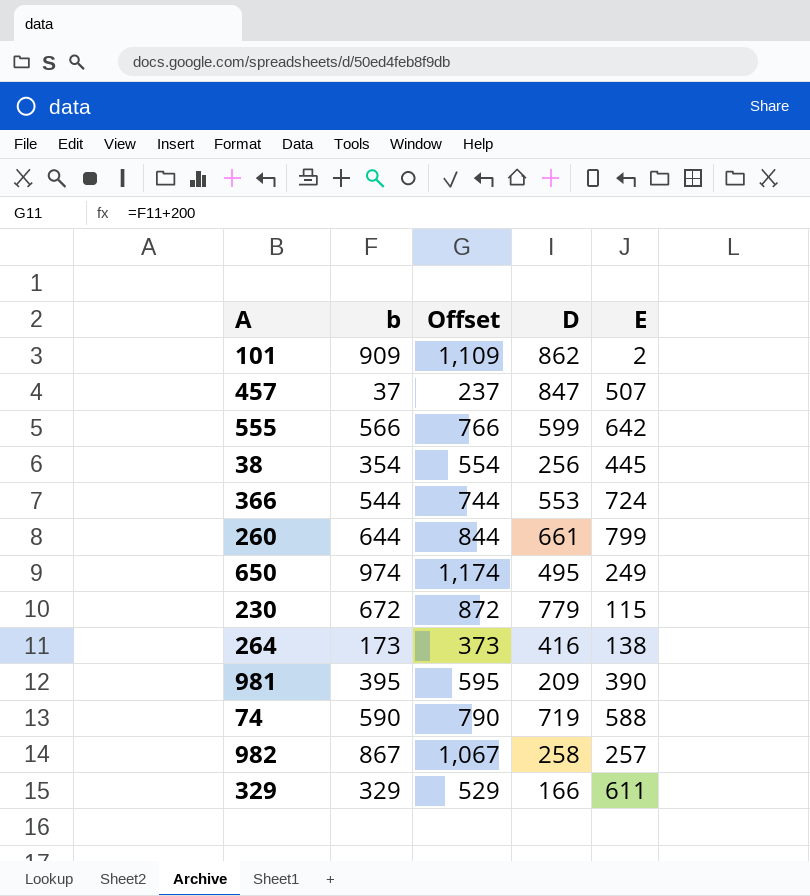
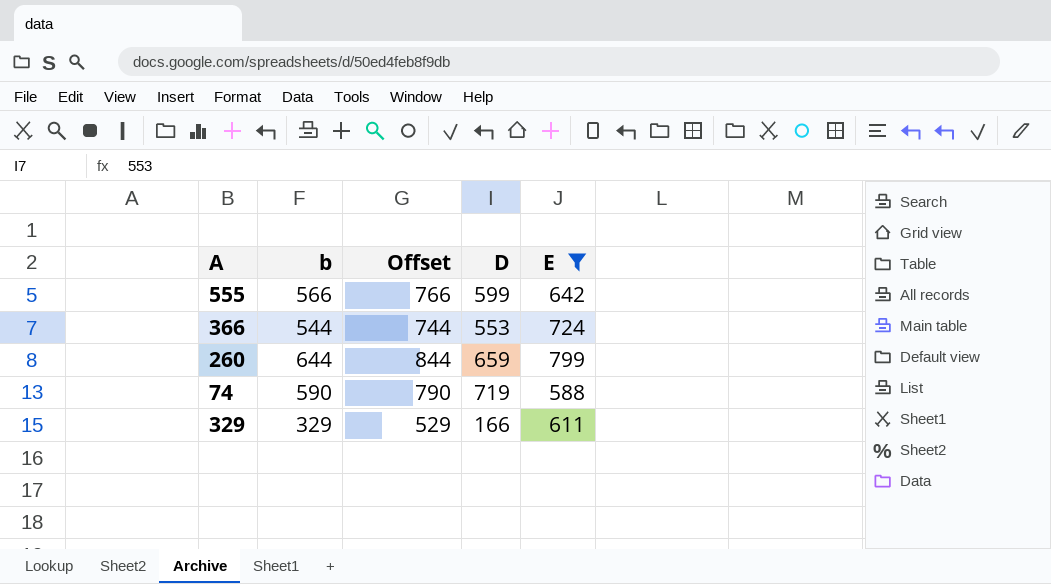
filter: none -> E >= 588
260 | D: 661 -> 659

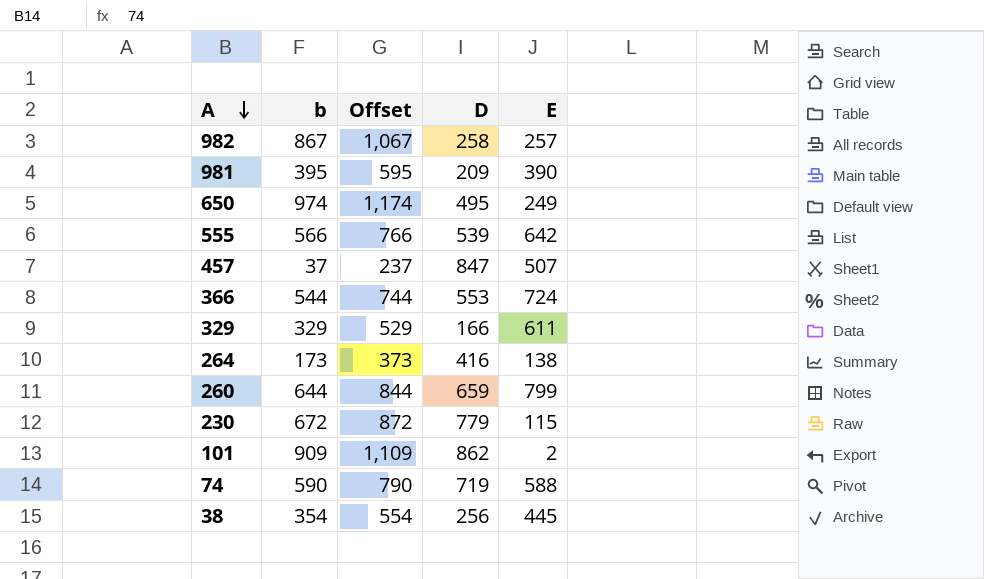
filter: E >= 588 -> none
row order: none -> A descending
555 | D: 599 -> 539

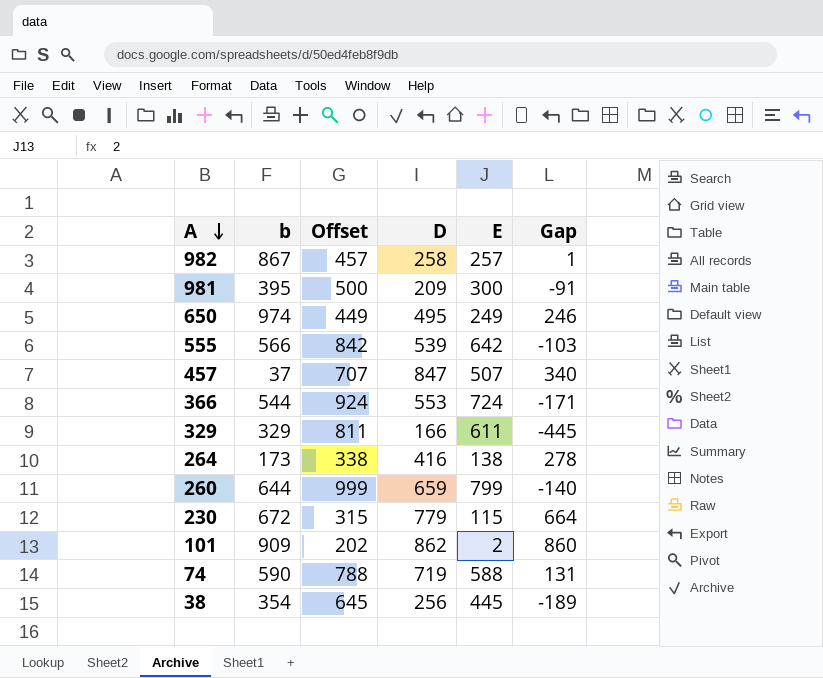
column Offset | formula: [b] + 200 -> [E] + 200
column Gap | formula: none -> [D] - [E]
981 | E: 390 -> 300

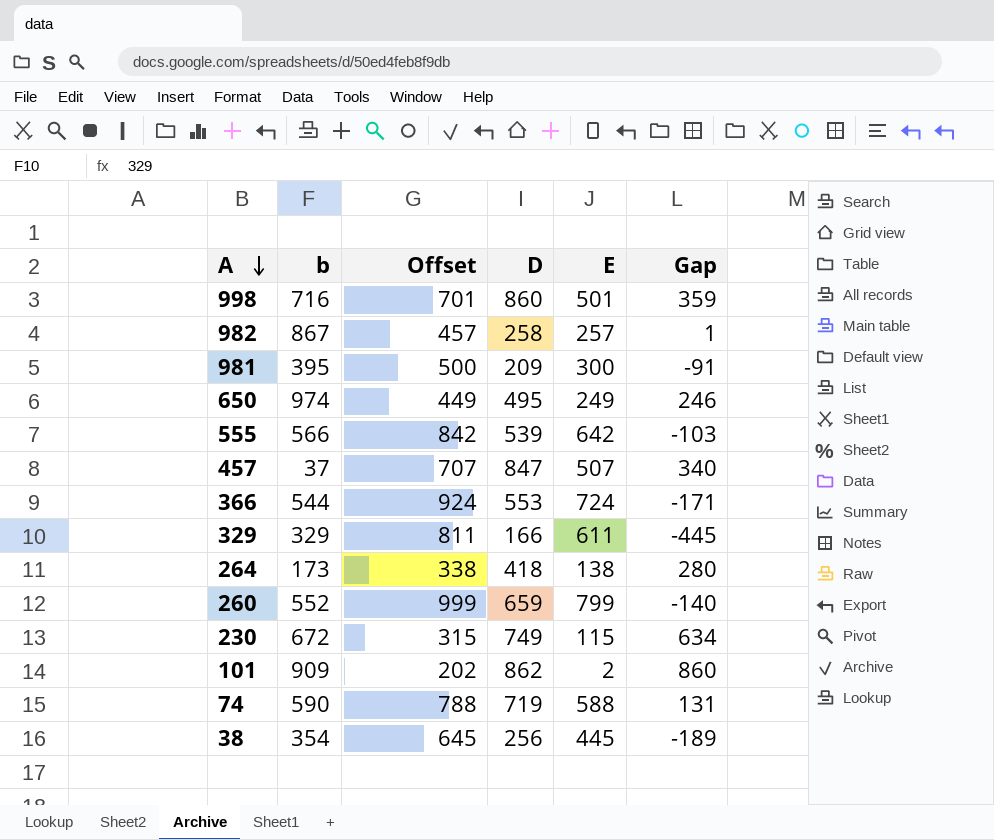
row 998: none -> 716 | 701 | 860 | 501 | 359
264 | D: 416 -> 418
264 | Gap: 278 -> 280
260 | b: 644 -> 552
230 | D: 779 -> 749
230 | Gap: 664 -> 634

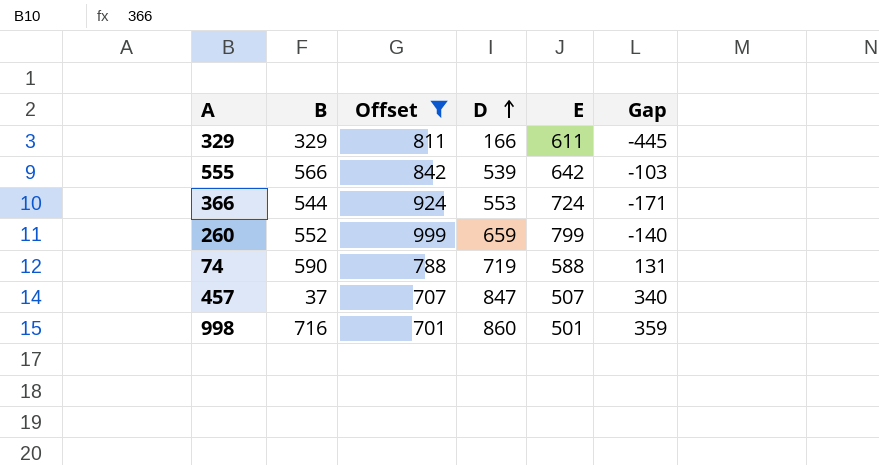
filter: none -> Offset >= 701
row order: A descending -> D ascending
column name: b -> B

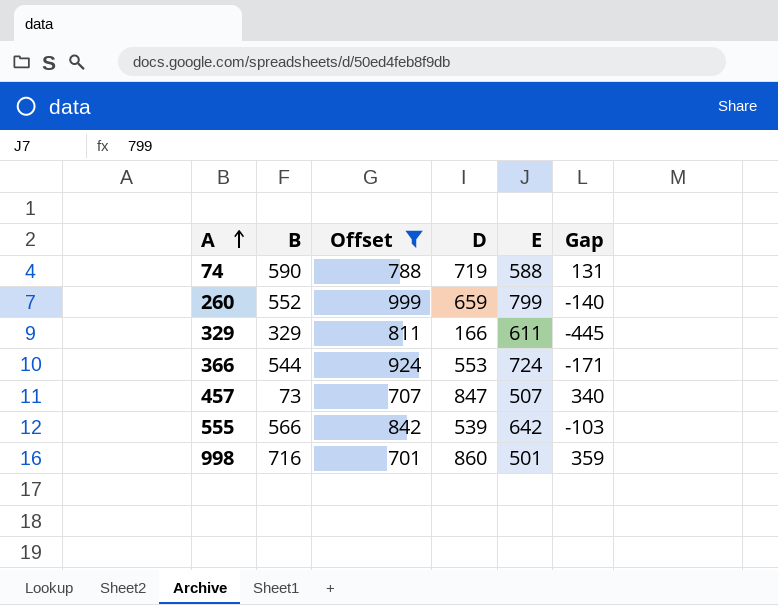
row order: D ascending -> A ascending
457 | B: 37 -> 73

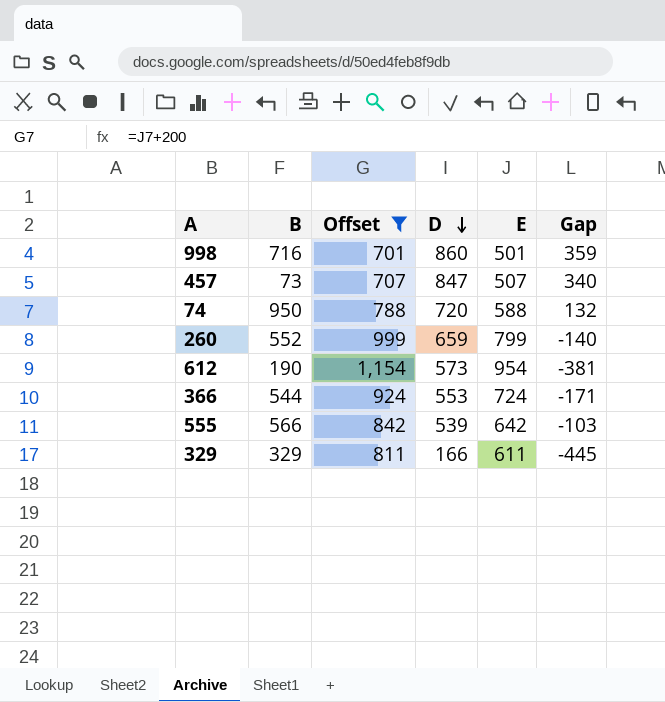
row order: A ascending -> D descending
74 | B: 590 -> 950
74 | D: 719 -> 720
74 | Gap: 131 -> 132
row 612: none -> 190 | 1,154 | 573 | 954 | -381

